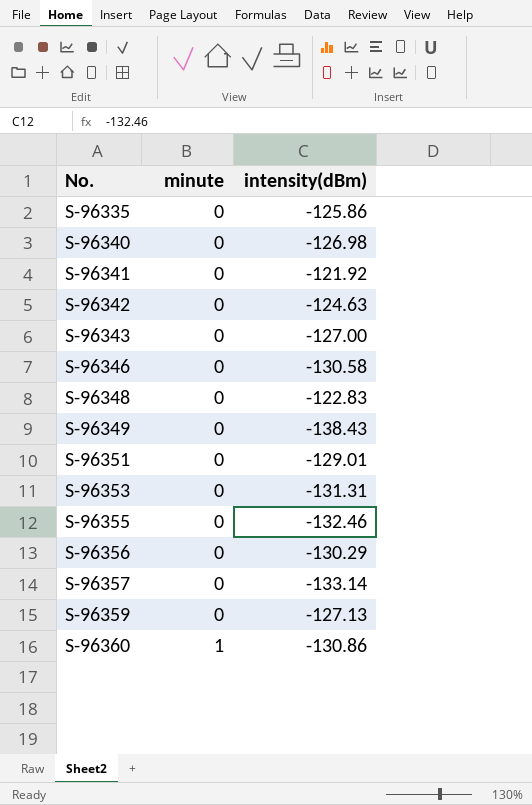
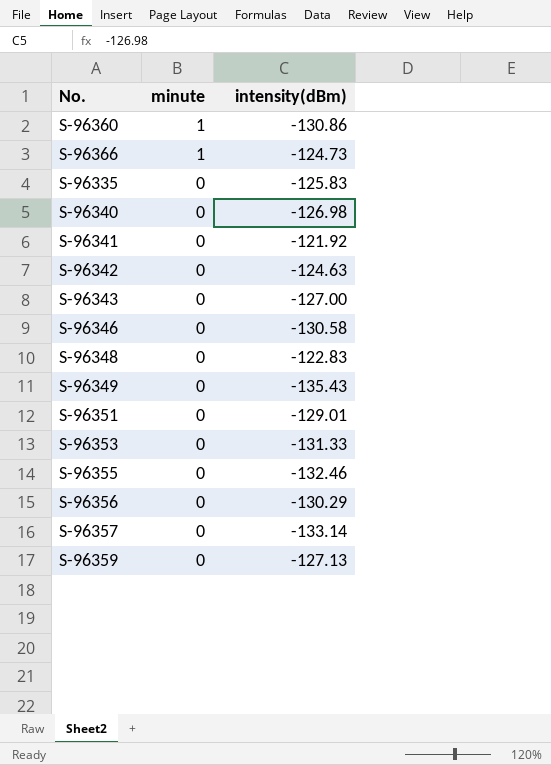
row order: No. ascending -> minute descending
row S-96366: none -> 1 | -124.73
S-96335 | intensity(dBm): -125.86 -> -125.83
S-96349 | intensity(dBm): -138.43 -> -135.43
S-96353 | intensity(dBm): -131.31 -> -131.33

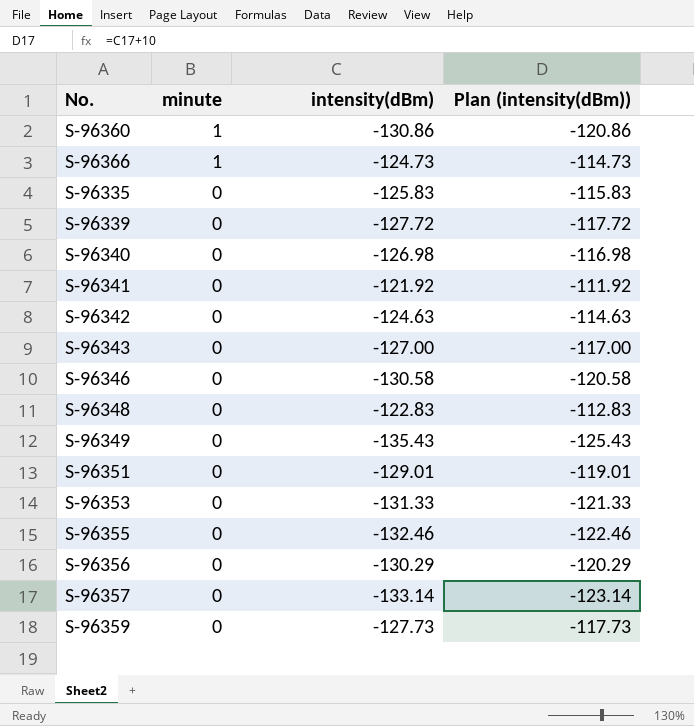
column Plan (intensity(dBm)) | formula: none -> [intensity(dBm)] + 10
row S-96339: none -> 0 | -127.72 | -117.72
S-96359 | intensity(dBm): -127.13 -> -127.73

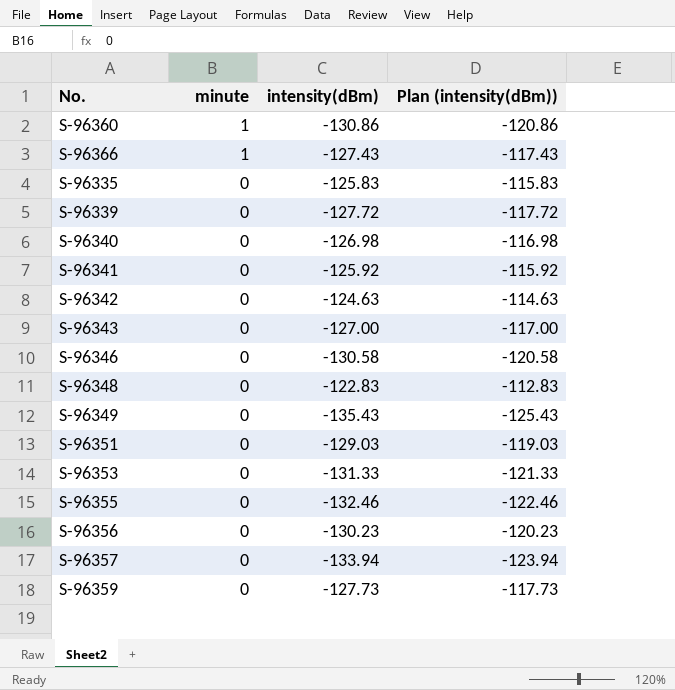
S-96366 | intensity(dBm): -124.73 -> -127.43
S-96366 | Plan (intensity(dBm)): -114.73 -> -117.43
S-96341 | intensity(dBm): -121.92 -> -125.92
S-96341 | Plan (intensity(dBm)): -111.92 -> -115.92
S-96351 | intensity(dBm): -129.01 -> -129.03
S-96351 | Plan (intensity(dBm)): -119.01 -> -119.03
S-96356 | intensity(dBm): -130.29 -> -130.23
S-96356 | Plan (intensity(dBm)): -120.29 -> -120.23
S-96357 | intensity(dBm): -133.14 -> -133.94
S-96357 | Plan (intensity(dBm)): -123.14 -> -123.94

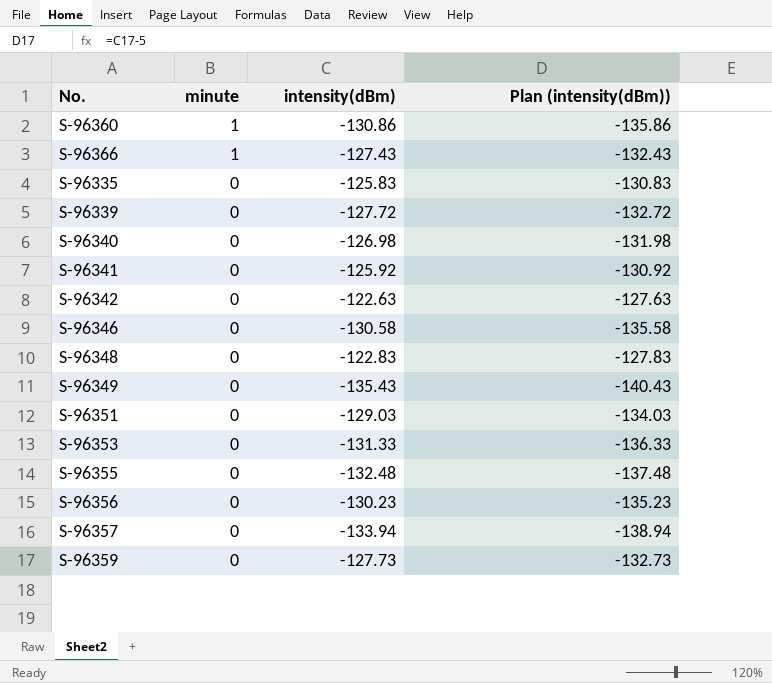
column Plan (intensity(dBm)) | formula: [intensity(dBm)] + 10 -> [intensity(dBm)] - 5
row S-96343: 0 | -127.00 | -117.00 -> none
S-96342 | intensity(dBm): -124.63 -> -122.63
S-96355 | intensity(dBm): -132.46 -> -132.48

